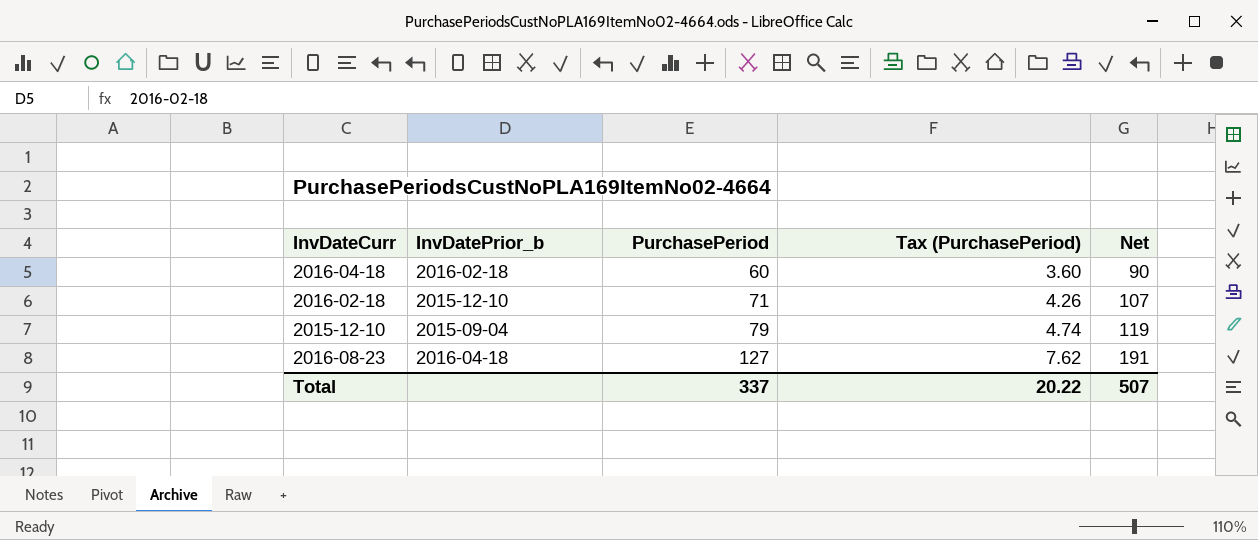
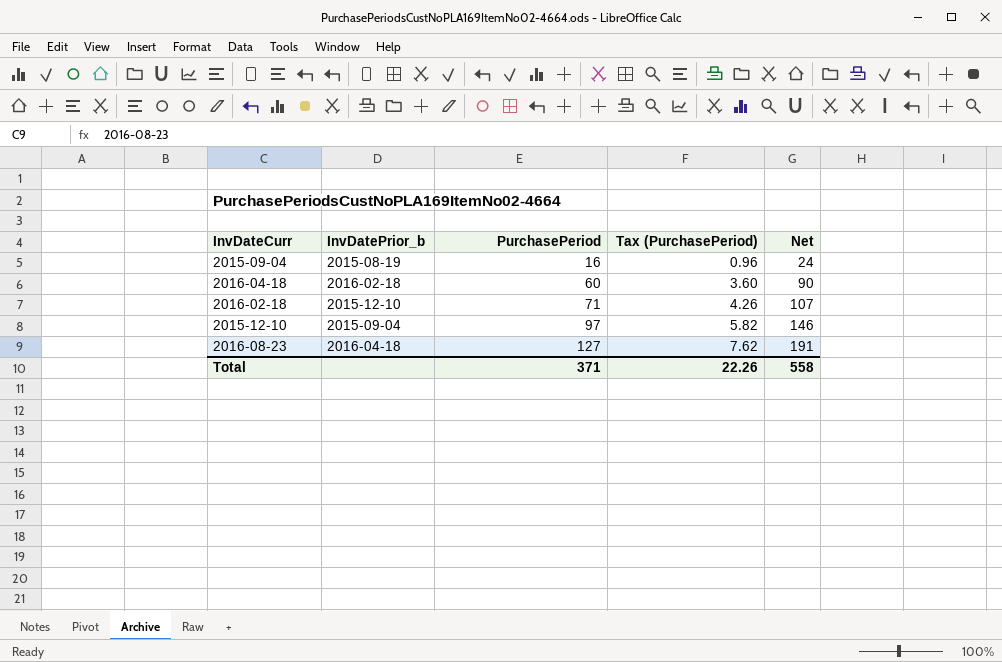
row 2015-09-04: none -> 2015-08-19 | 16 | 0.96 | 24
2015-12-10 | PurchasePeriod: 79 -> 97
2015-12-10 | Tax (PurchasePeriod): 4.74 -> 5.82
2015-12-10 | Net: 119 -> 146
Total | PurchasePeriod: 337 -> 371
Total | Tax (PurchasePeriod): 20.22 -> 22.26
Total | Net: 507 -> 558

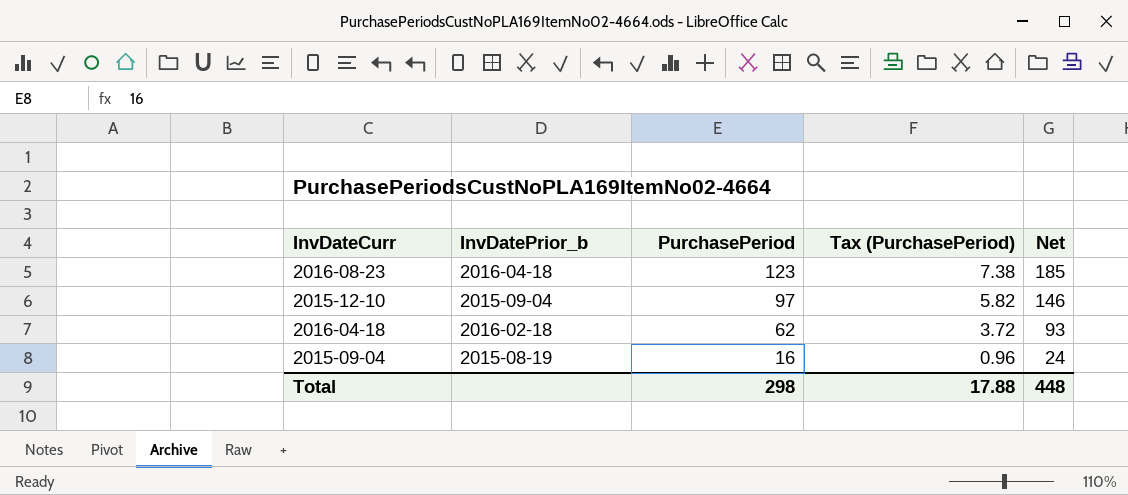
row order: PurchasePeriod ascending -> PurchasePeriod descending
row 2016-02-18: 2015-12-10 | 71 | 4.26 | 107 -> none
2016-08-23 | PurchasePeriod: 127 -> 123
2016-08-23 | Tax (PurchasePeriod): 7.62 -> 7.38
2016-08-23 | Net: 191 -> 185
2016-04-18 | PurchasePeriod: 60 -> 62
2016-04-18 | Tax (PurchasePeriod): 3.60 -> 3.72
2016-04-18 | Net: 90 -> 93
Total | PurchasePeriod: 371 -> 298
Total | Tax (PurchasePeriod): 22.26 -> 17.88
Total | Net: 558 -> 448

